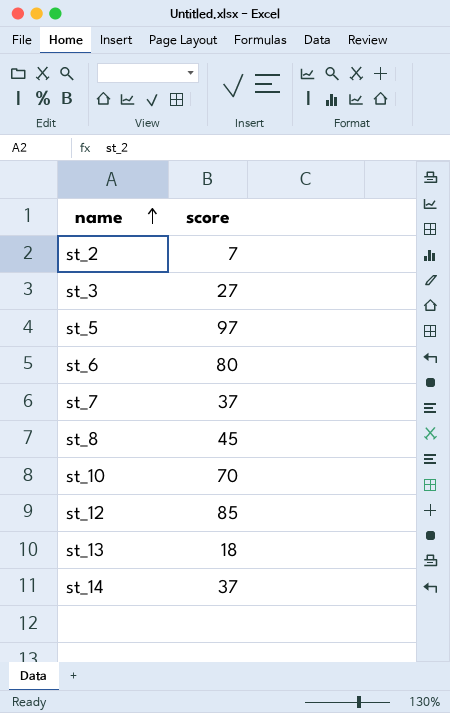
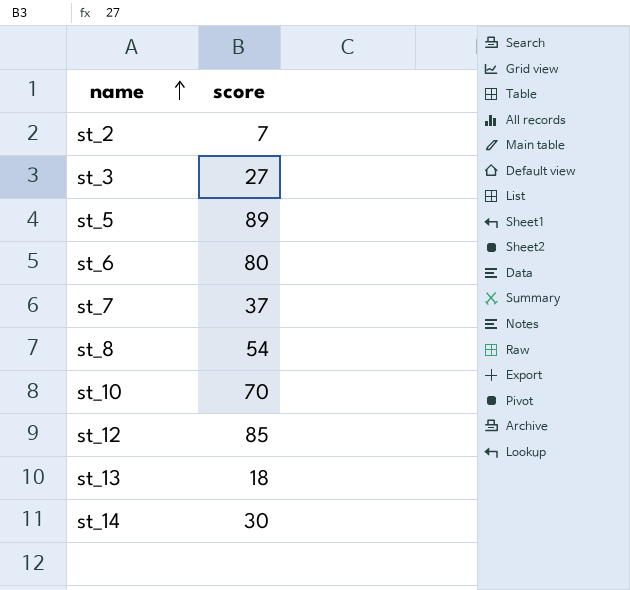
st_5 | score: 97 -> 89
st_8 | score: 45 -> 54
st_14 | score: 37 -> 30

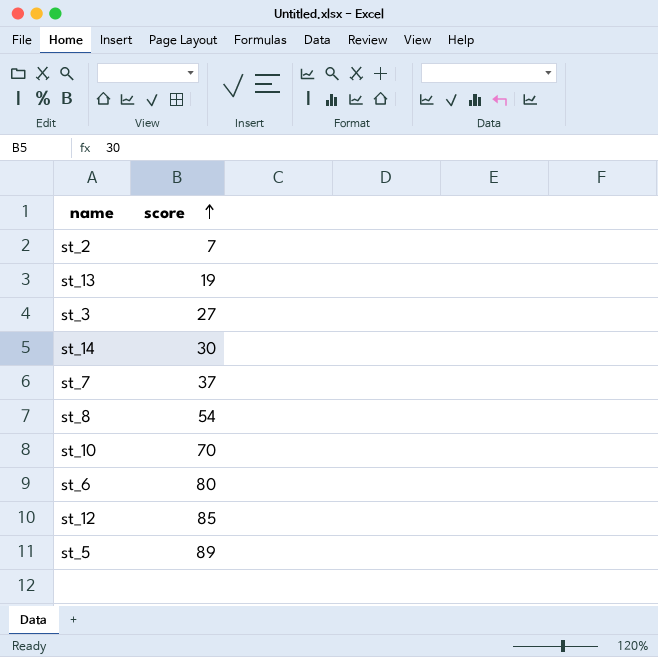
row order: name ascending -> score ascending
st_13 | score: 18 -> 19

